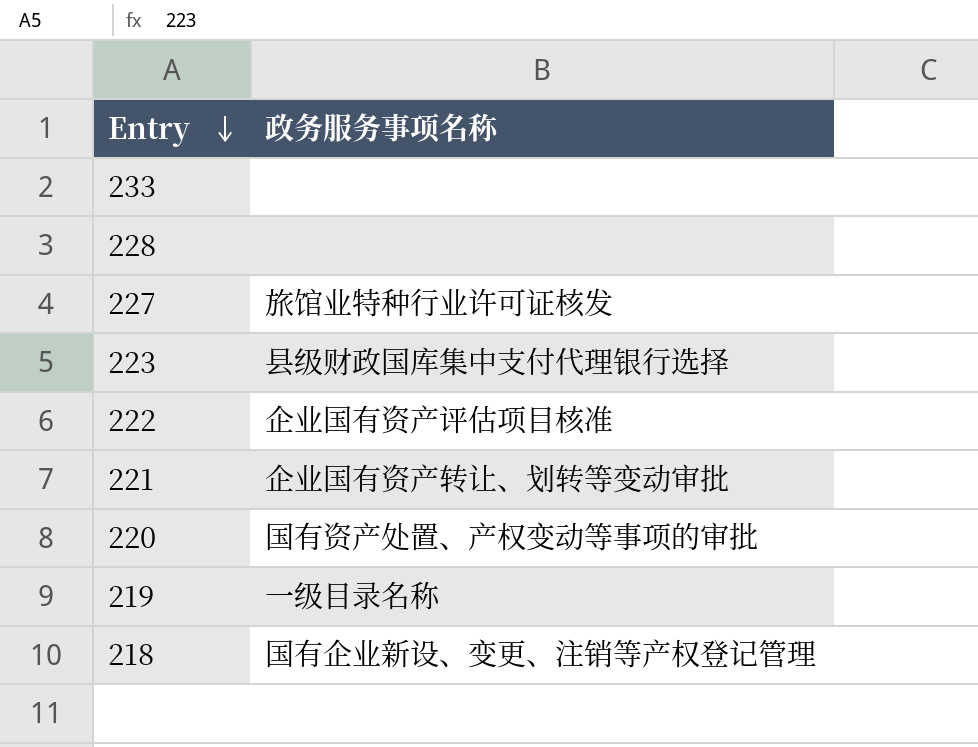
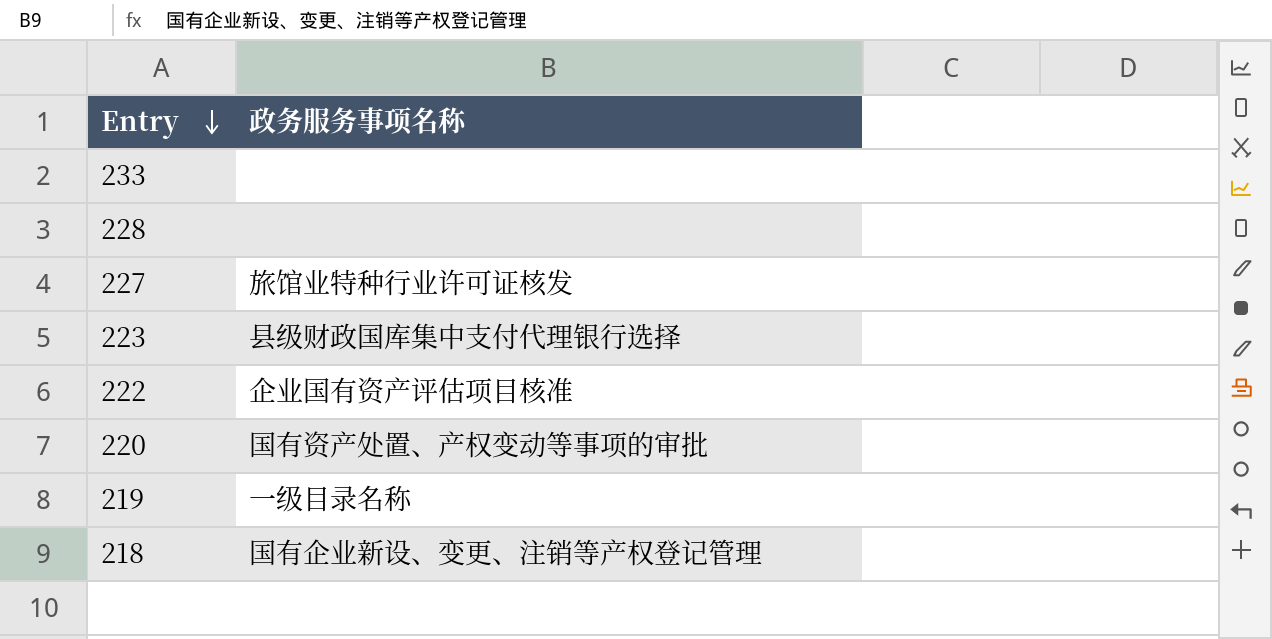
row 221: 企业国有资产转让、划转等变动审批 -> none

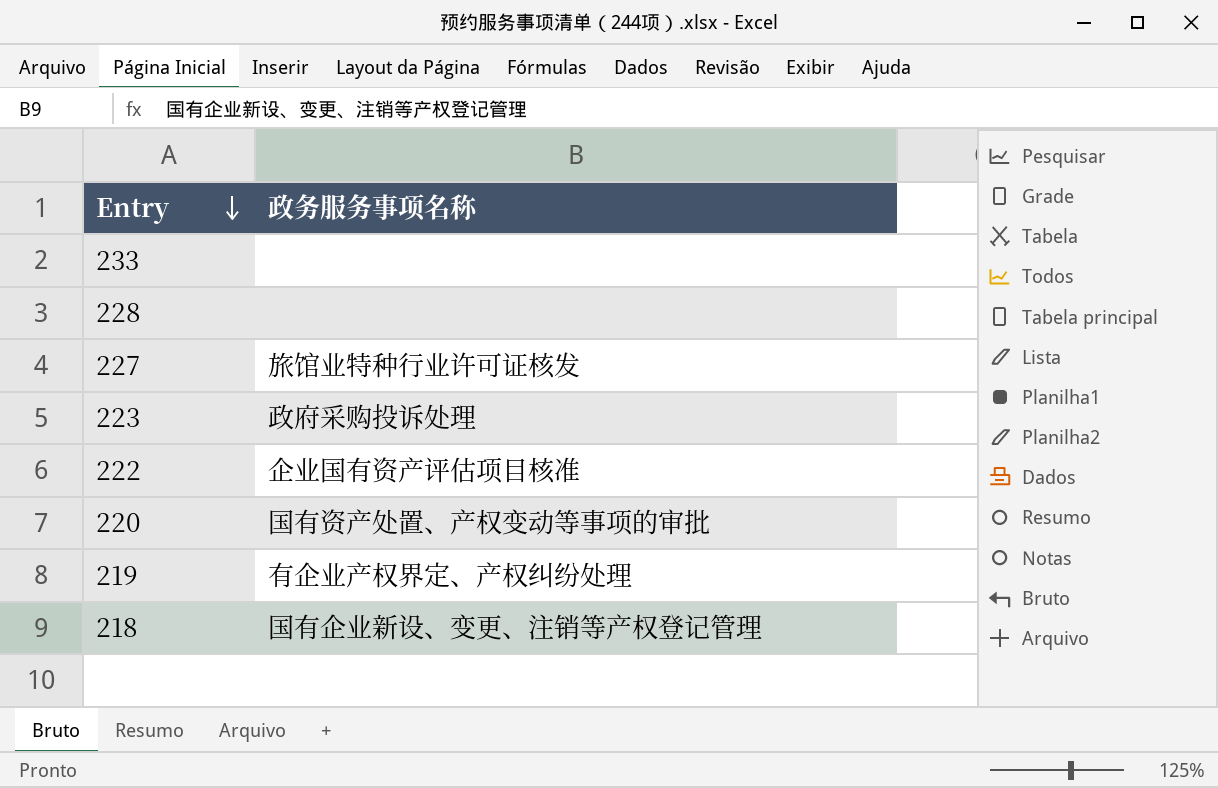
223 | 政务服务事项名称: 县级财政国库集中支付代理银行选择 -> 政府采购投诉处理
219 | 政务服务事项名称: 一级目录名称 -> 有企业产权界定、产权纠纷处理

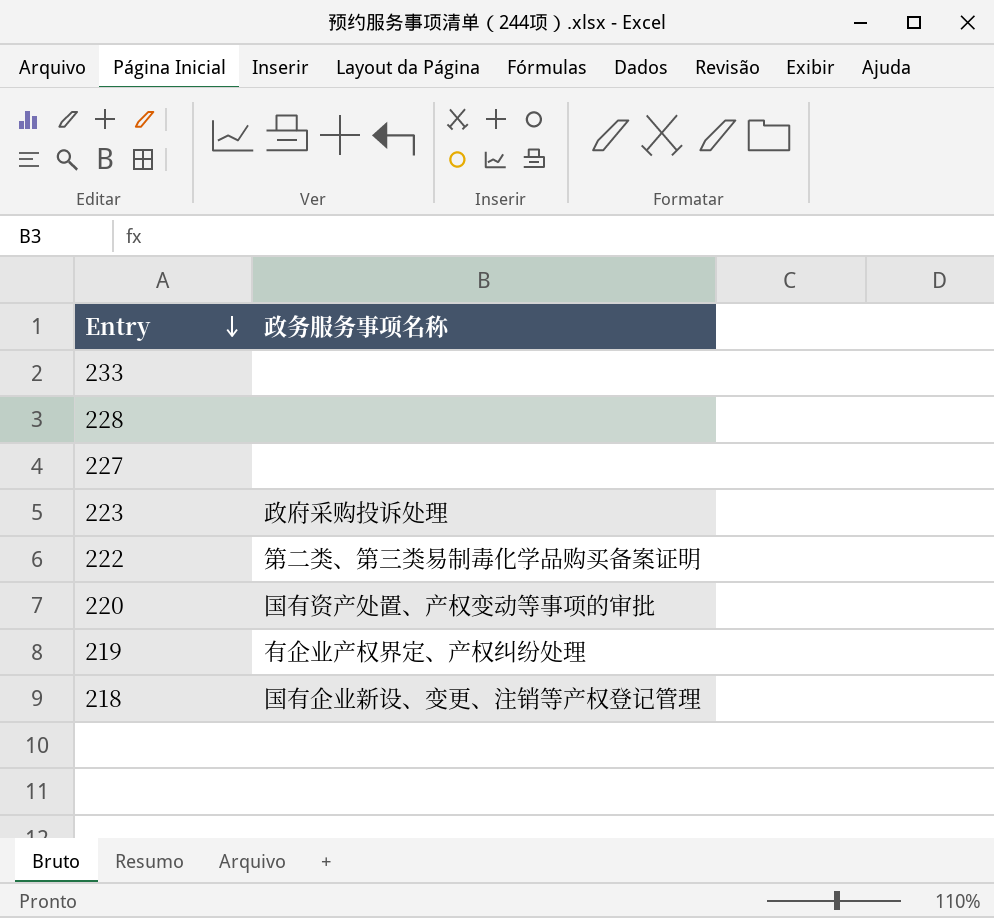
227 | 政务服务事项名称: 旅馆业特种行业许可证核发 -> none
222 | 政务服务事项名称: 企业国有资产评估项目核准 -> 第二类、第三类易制毒化学品购买备案证明

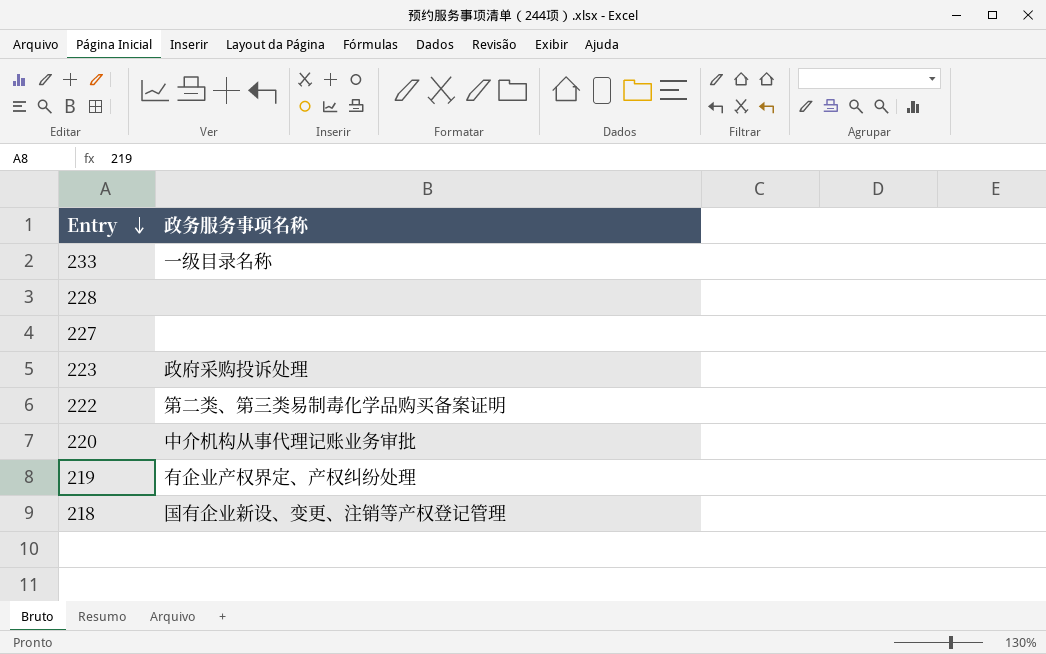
233 | 政务服务事项名称: none -> 一级目录名称
220 | 政务服务事项名称: 国有资产处置、产权变动等事项的审批 -> 中介机构从事代理记账业务审批

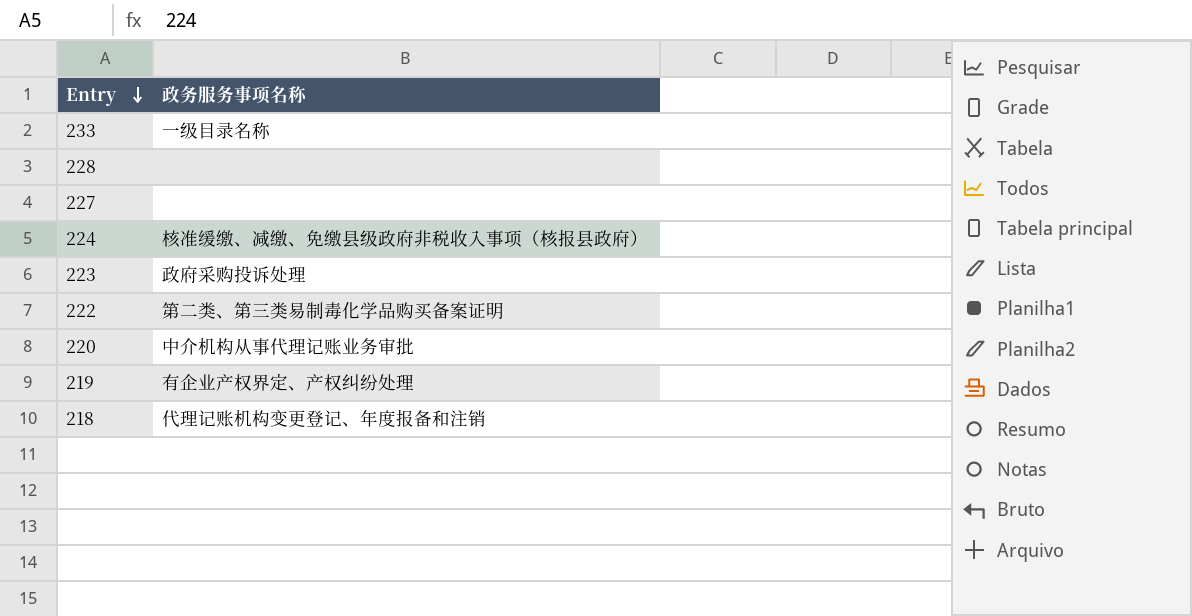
row 224: none -> 核准缓缴、减缴、免缴县级政府非税收入事项（核报县政府）
218 | 政务服务事项名称: 国有企业新设、变更、注销等产权登记管理 -> 代理记账机构变更登记、年度报备和注销

